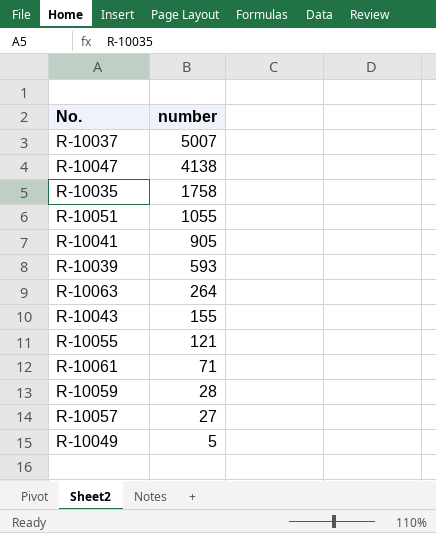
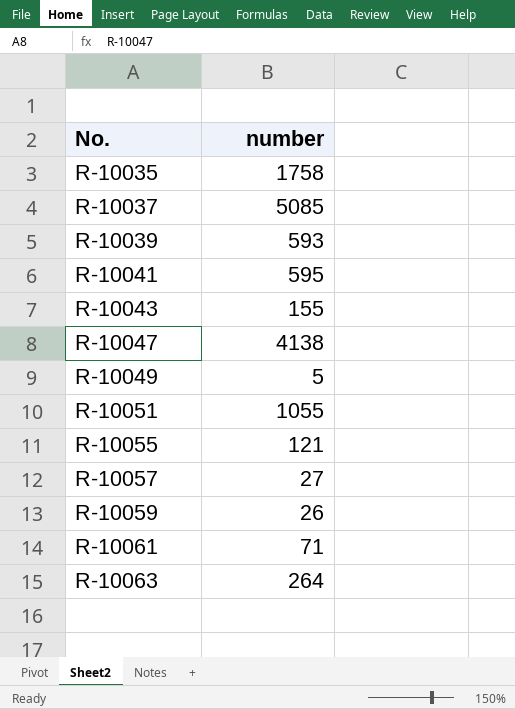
row order: number descending -> No. ascending
R-10037 | number: 5007 -> 5085
R-10041 | number: 905 -> 595
R-10059 | number: 28 -> 26

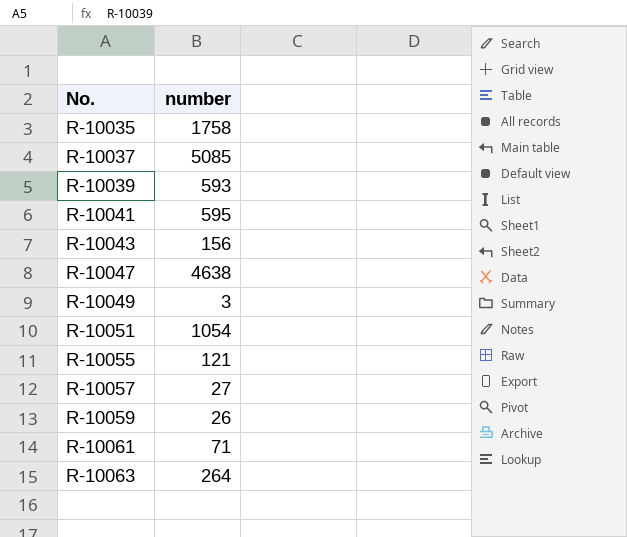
R-10043 | number: 155 -> 156
R-10047 | number: 4138 -> 4638
R-10049 | number: 5 -> 3
R-10051 | number: 1055 -> 1054

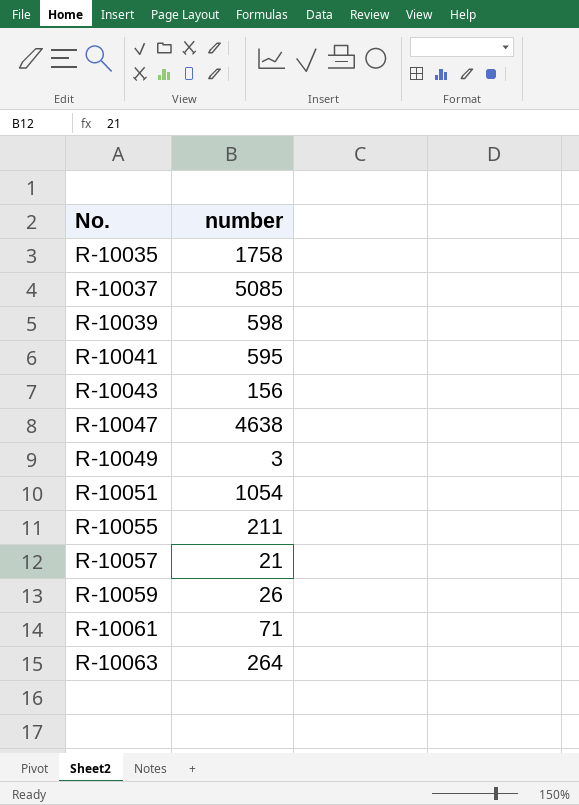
R-10039 | number: 593 -> 598
R-10055 | number: 121 -> 211
R-10057 | number: 27 -> 21

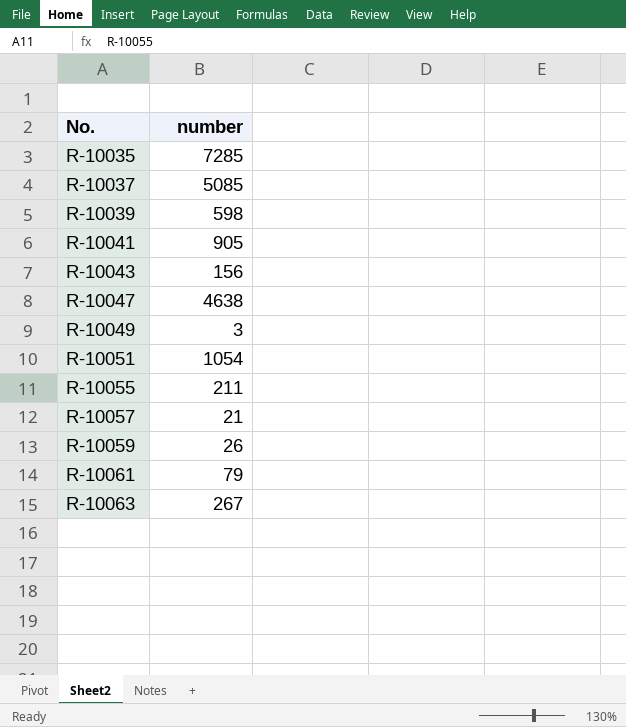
R-10035 | number: 1758 -> 7285
R-10041 | number: 595 -> 905
R-10061 | number: 71 -> 79
R-10063 | number: 264 -> 267

